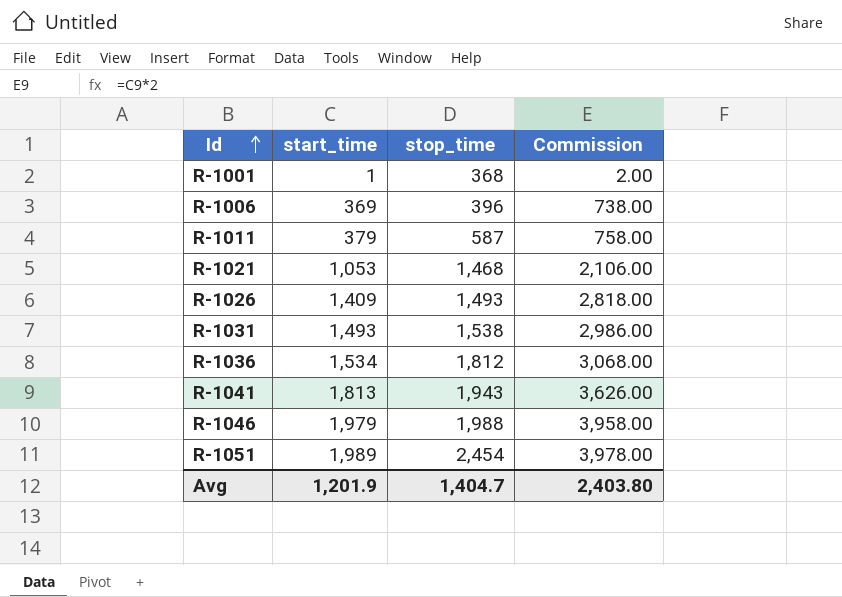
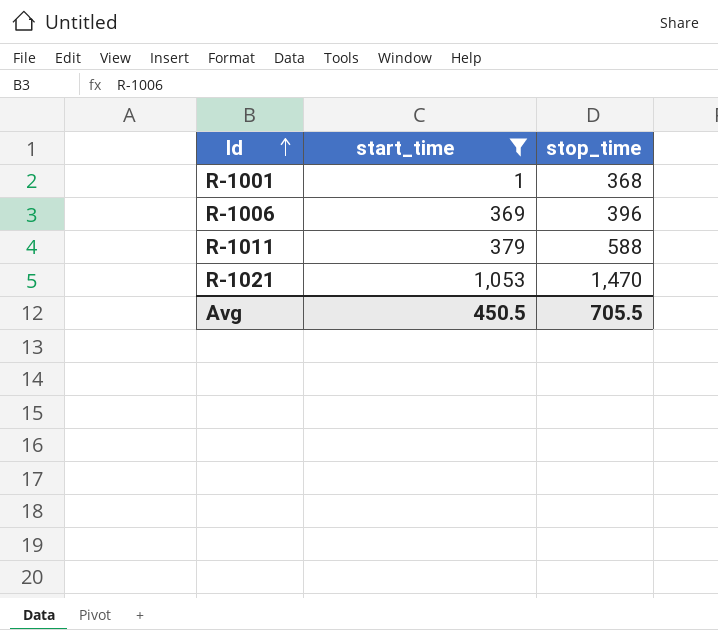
filter: none -> start_time <= 1,053
column Commission | formula: [start_time] * 2 -> none
R-1011 | stop_time: 587 -> 588
R-1021 | stop_time: 1,468 -> 1,470
Avg | start_time: 1,201.9 -> 450.5
Avg | stop_time: 1,404.7 -> 705.5

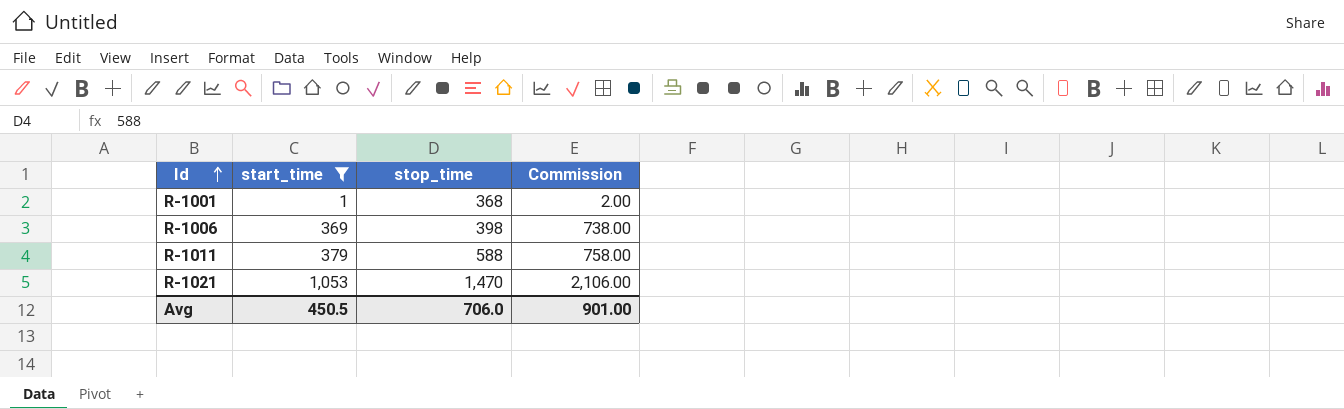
column Commission | formula: none -> [start_time] * 2
R-1006 | stop_time: 396 -> 398
Avg | stop_time: 705.5 -> 706.0

